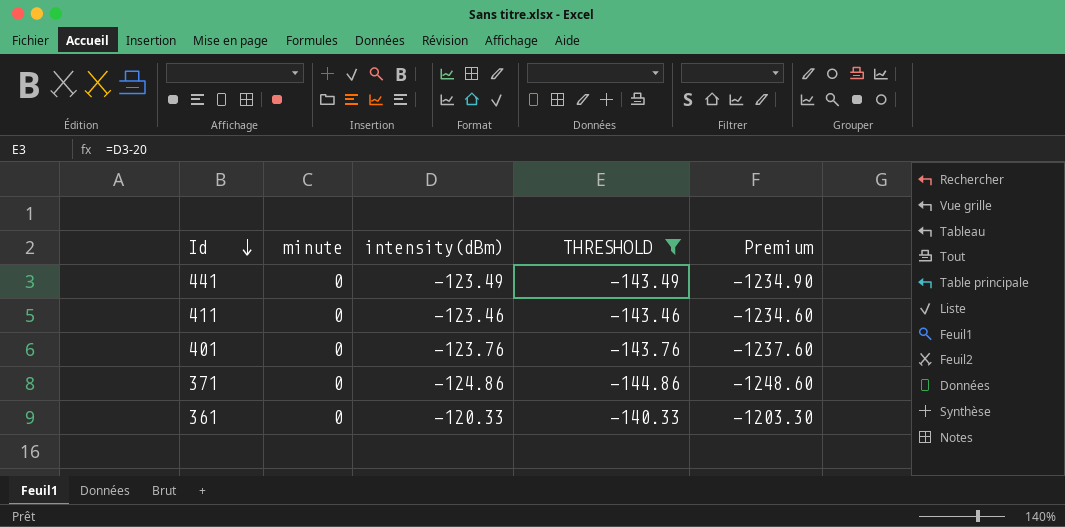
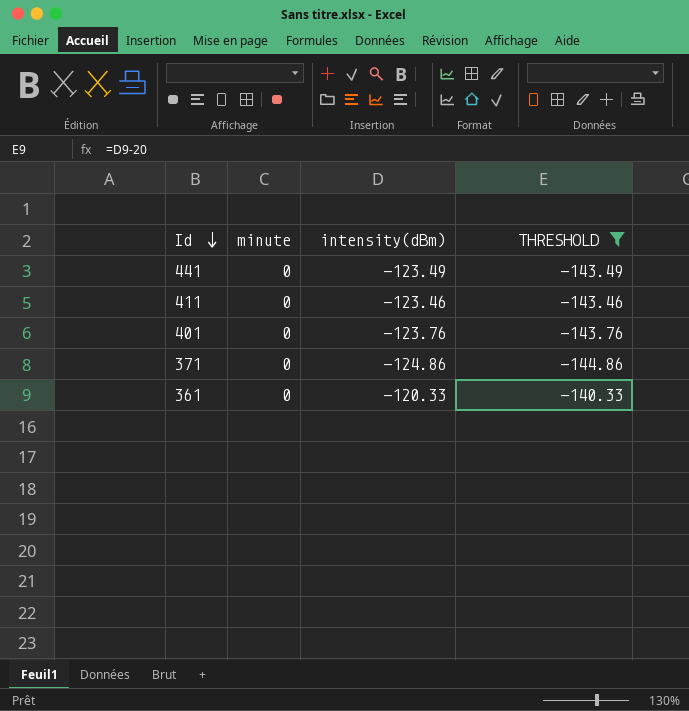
column Premium | formula: [intensity(dBm)] * 10 -> none

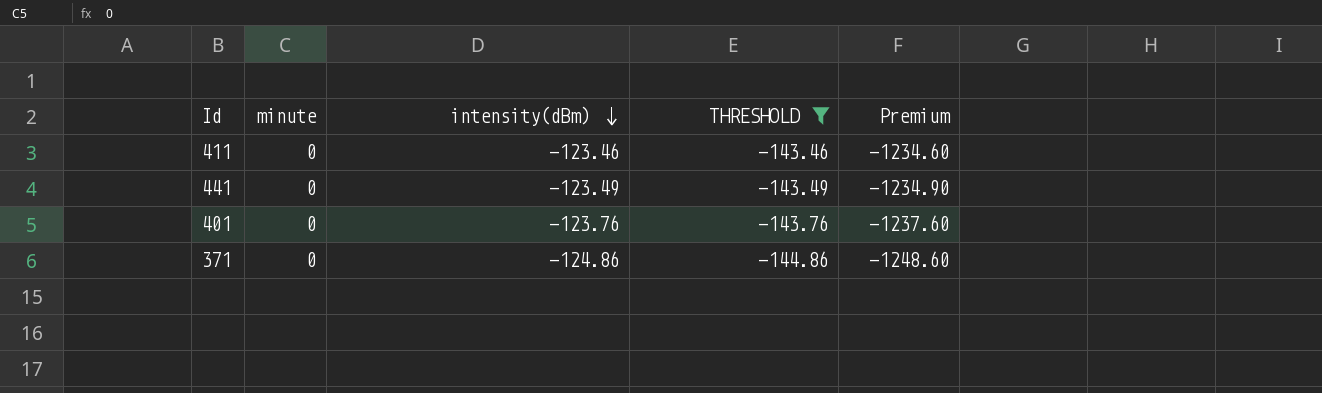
row order: Id descending -> intensity(dBm) descending
column Premium | formula: none -> [intensity(dBm)] * 10
row 361: 0 | -120.33 | -140.33 -> none

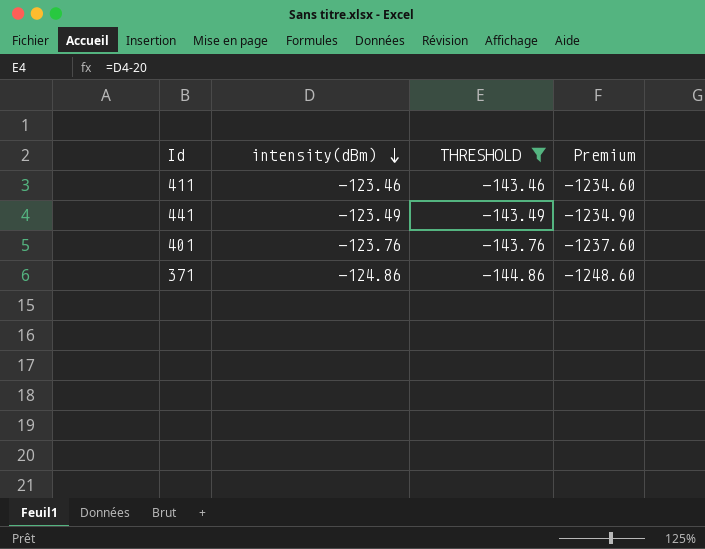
column minute | position: 2 -> none

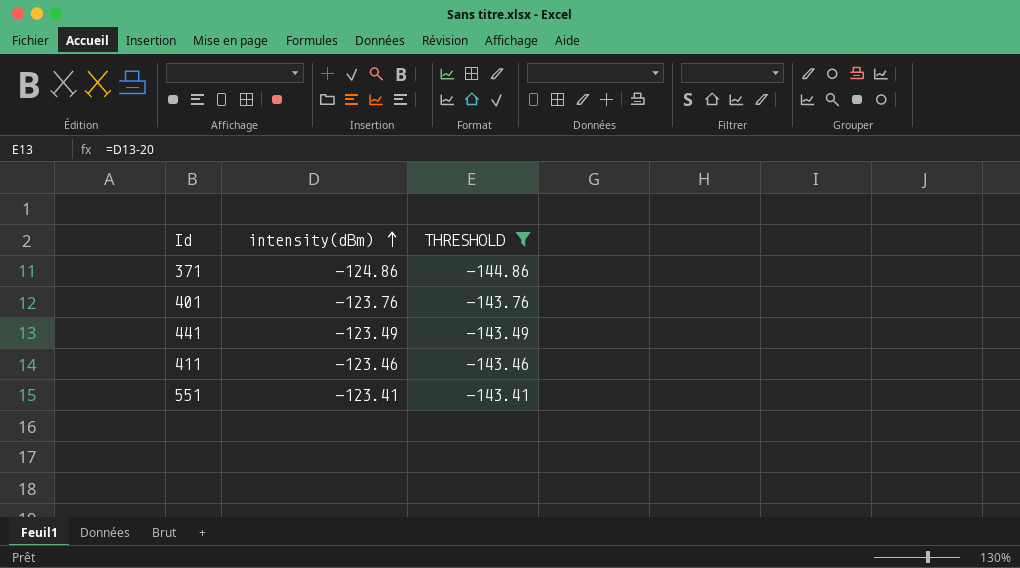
row order: intensity(dBm) descending -> intensity(dBm) ascending
column Premium | formula: [intensity(dBm)] * 10 -> none
row 551: none -> -123.41 | -143.41

